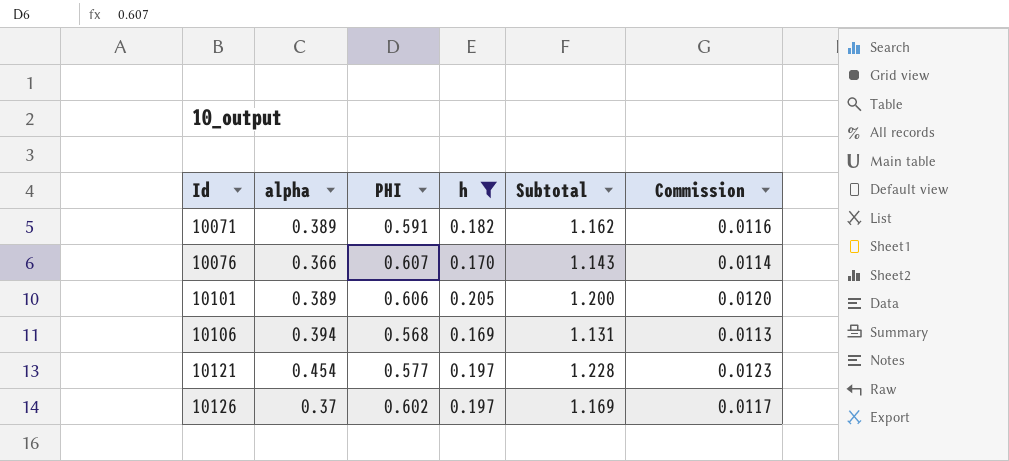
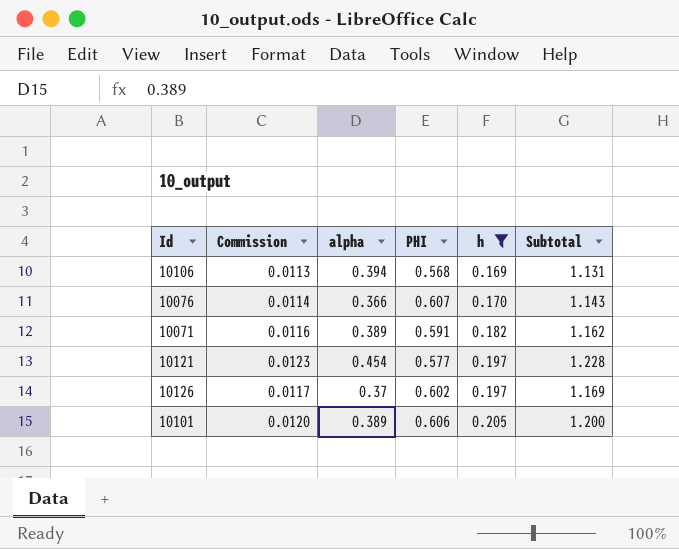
row order: Id ascending -> h ascending
column Commission | position: 6 -> 2

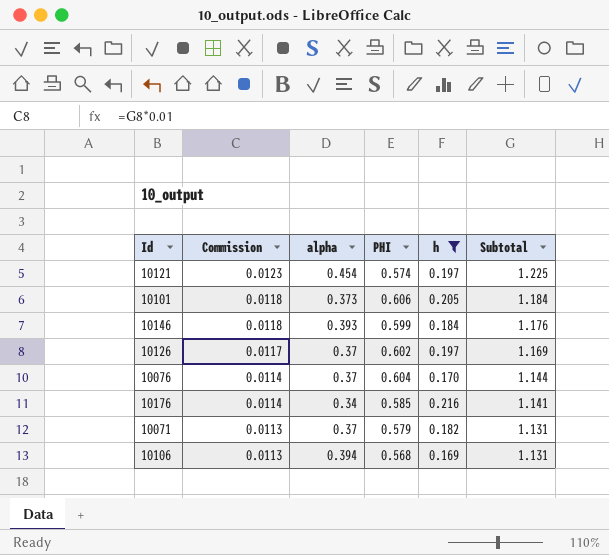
row order: h ascending -> Commission descending
10121 | PHI: 0.577 -> 0.574
10121 | Subtotal: 1.228 -> 1.225
10101 | Commission: 0.0120 -> 0.0118
10101 | alpha: 0.389 -> 0.373
10101 | Subtotal: 1.200 -> 1.184
row 10146: none -> 0.0118 | 0.393 | 0.599 | 0.184 | 1.176
10076 | alpha: 0.366 -> 0.37
10076 | PHI: 0.607 -> 0.604
10076 | Subtotal: 1.143 -> 1.144
row 10176: none -> 0.0114 | 0.34 | 0.585 | 0.216 | 1.141
10071 | Commission: 0.0116 -> 0.0113
10071 | alpha: 0.389 -> 0.37
10071 | PHI: 0.591 -> 0.579
10071 | Subtotal: 1.162 -> 1.131

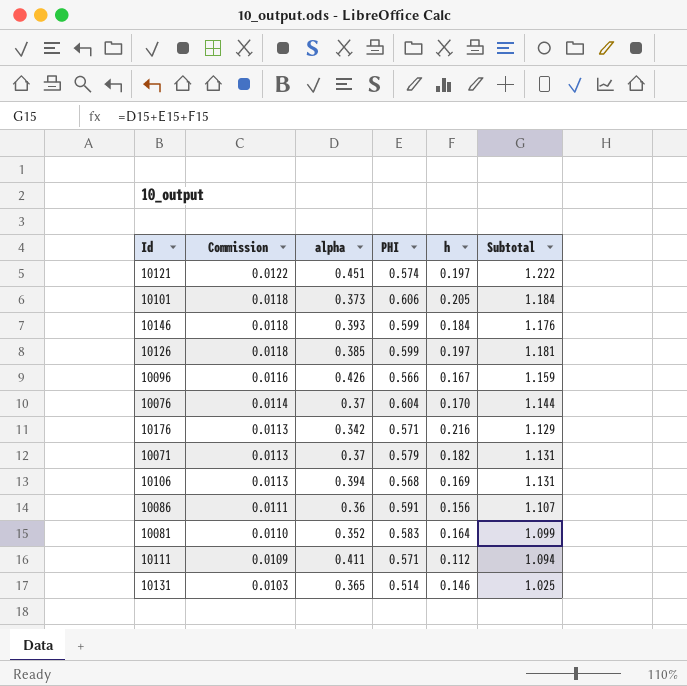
filter: h >= 0.169 -> none
10121 | Commission: 0.0123 -> 0.0122
10121 | alpha: 0.454 -> 0.451
10121 | Subtotal: 1.225 -> 1.222
10126 | Commission: 0.0117 -> 0.0118
10126 | alpha: 0.37 -> 0.385
10126 | PHI: 0.602 -> 0.599
10126 | Subtotal: 1.169 -> 1.181
10176 | Commission: 0.0114 -> 0.0113
10176 | alpha: 0.34 -> 0.342
10176 | PHI: 0.585 -> 0.571
10176 | Subtotal: 1.141 -> 1.129

